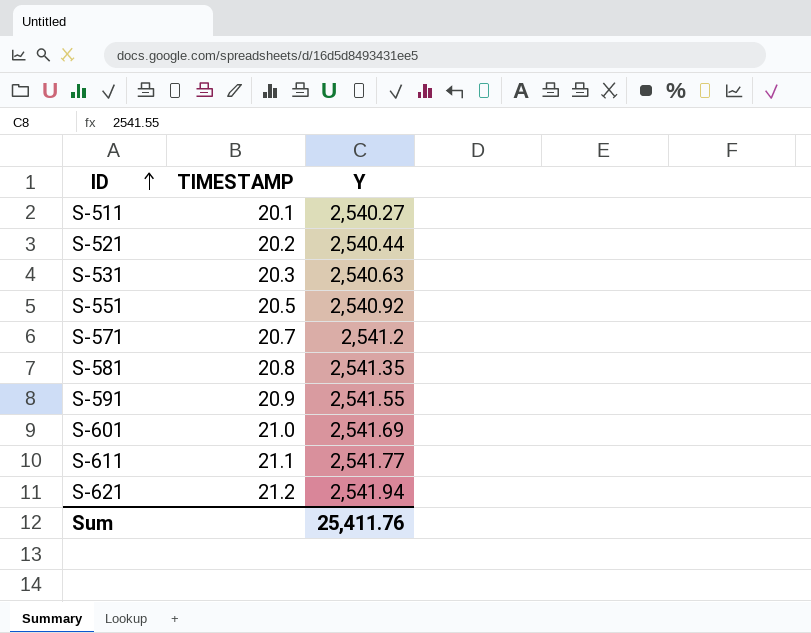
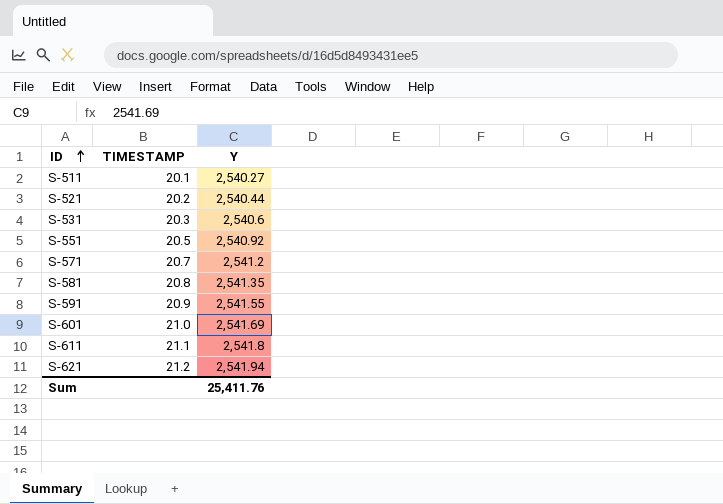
S-531 | Y: 2,540.63 -> 2,540.6
S-611 | Y: 2,541.77 -> 2,541.8

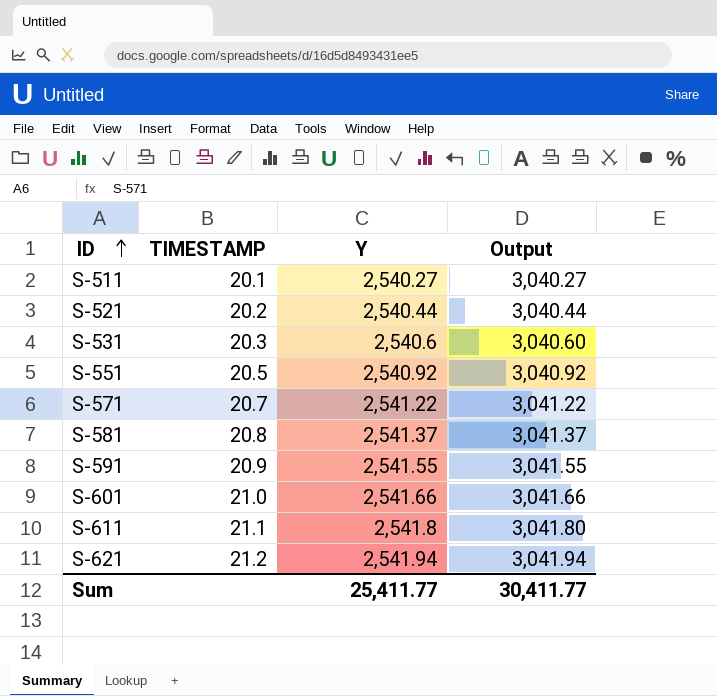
column Output | formula: none -> [Y] + 500
S-571 | Y: 2,541.2 -> 2,541.22
S-581 | Y: 2,541.35 -> 2,541.37
S-601 | Y: 2,541.69 -> 2,541.66
Sum | Y: 25,411.76 -> 25,411.77

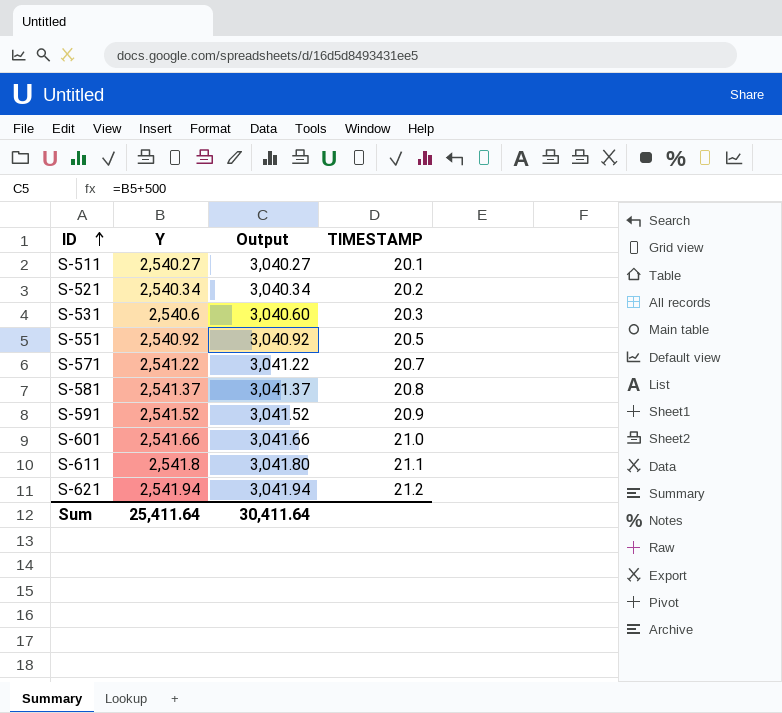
column TIMESTAMP | position: 2 -> 4
S-521 | Y: 2,540.44 -> 2,540.34
S-521 | Output: 3,040.44 -> 3,040.34
S-591 | Y: 2,541.55 -> 2,541.52
S-591 | Output: 3,041.55 -> 3,041.52
Sum | Y: 25,411.77 -> 25,411.64
Sum | Output: 30,411.77 -> 30,411.64

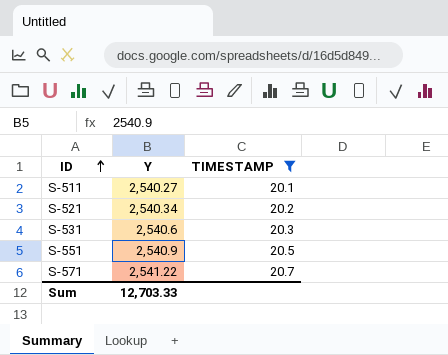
filter: none -> TIMESTAMP <= 20.7
column Output | formula: [Y] + 500 -> none
S-551 | Y: 2,540.92 -> 2,540.9
Sum | Y: 25,411.64 -> 12,703.33

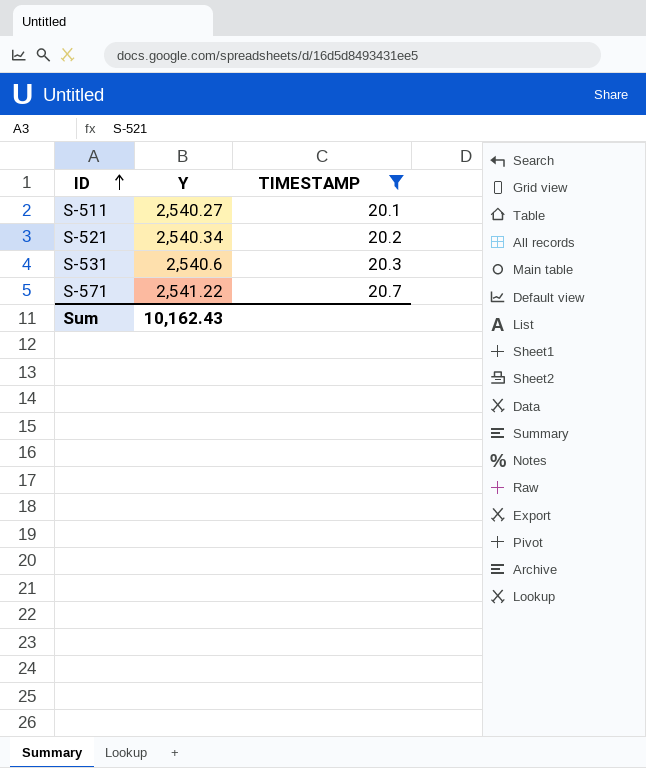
row S-551: 2,540.9 | 20.5 -> none
Sum | Y: 12,703.33 -> 10,162.43

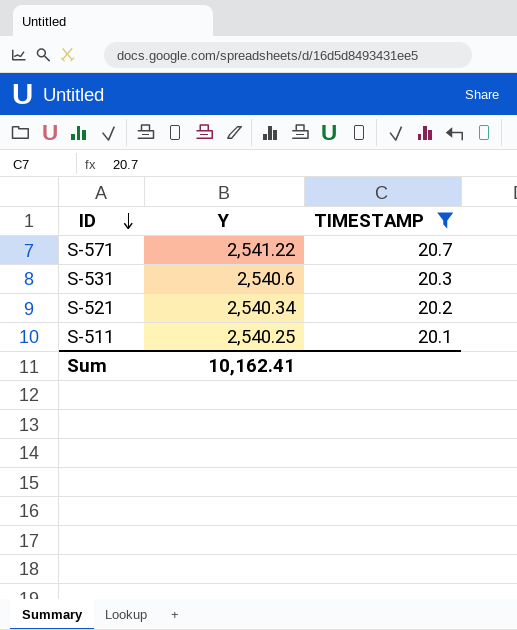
row order: ID ascending -> ID descending
S-511 | Y: 2,540.27 -> 2,540.25
Sum | Y: 10,162.43 -> 10,162.41

